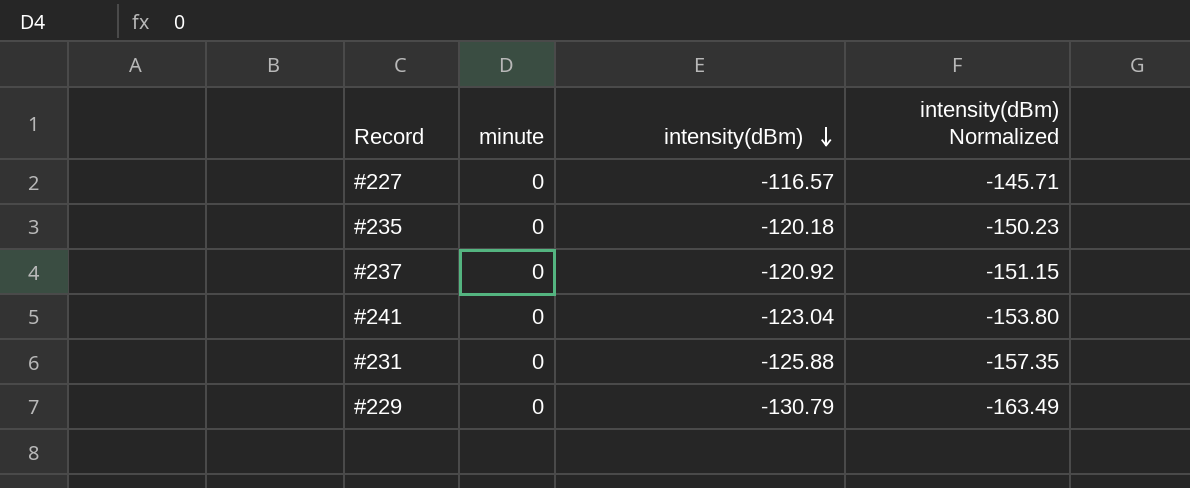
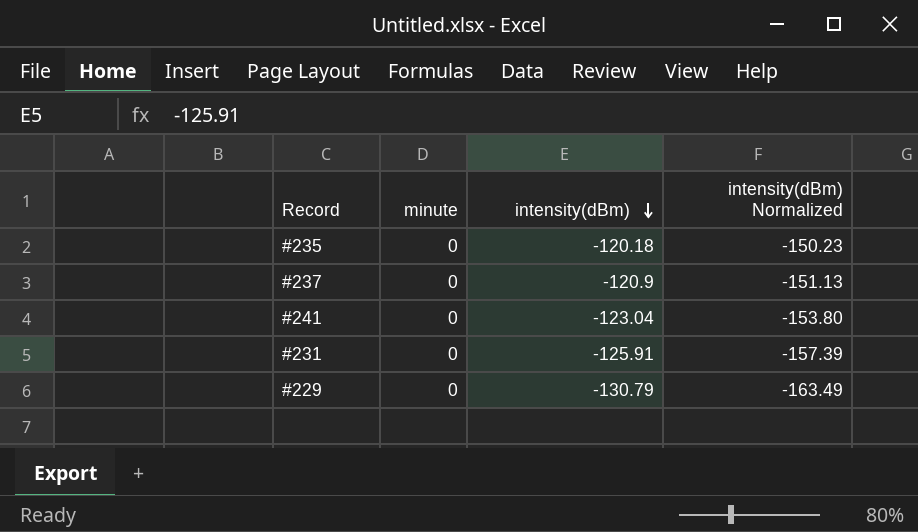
row #227: 0 | -116.57 | -145.71 -> none
#237 | intensity(dBm): -120.92 -> -120.9
#237 | intensity(dBm) Normalized: -151.15 -> -151.13
#231 | intensity(dBm): -125.88 -> -125.91
#231 | intensity(dBm) Normalized: -157.35 -> -157.39

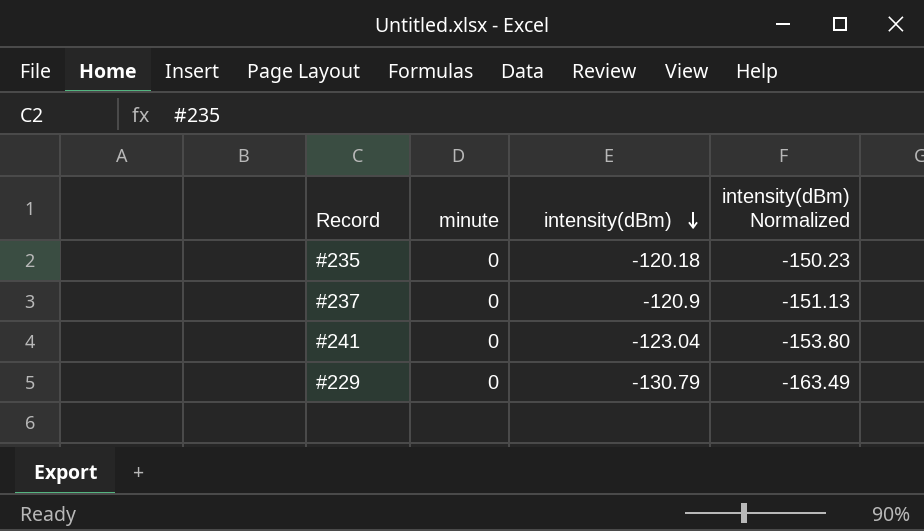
row #231: 0 | -125.91 | -157.39 -> none

